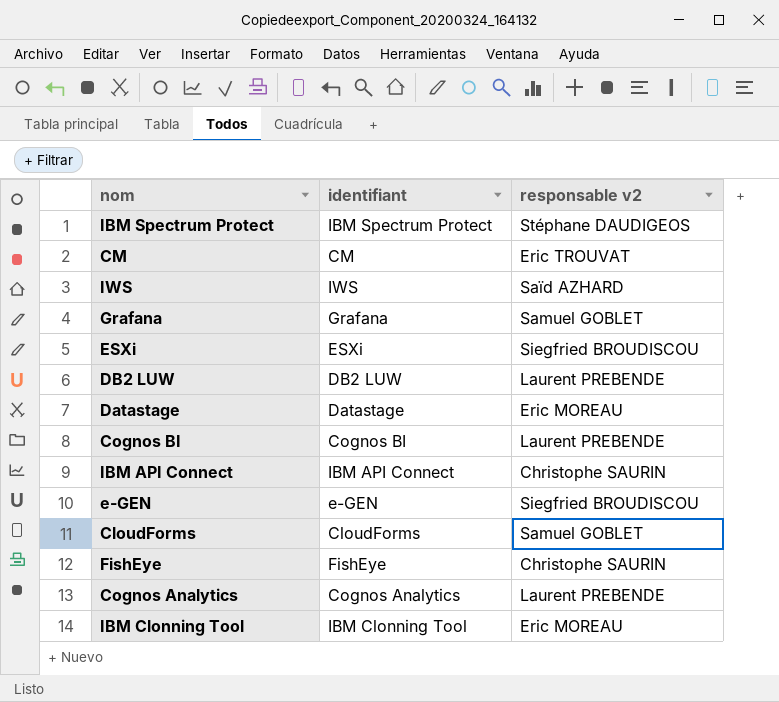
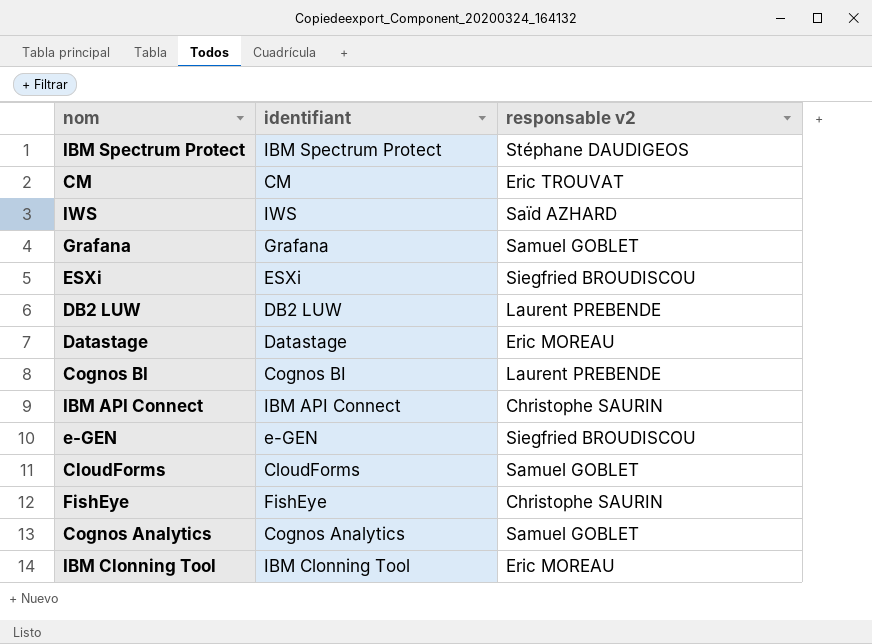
Cognos Analytics | responsable v2: Laurent PREBENDE -> Samuel GOBLET

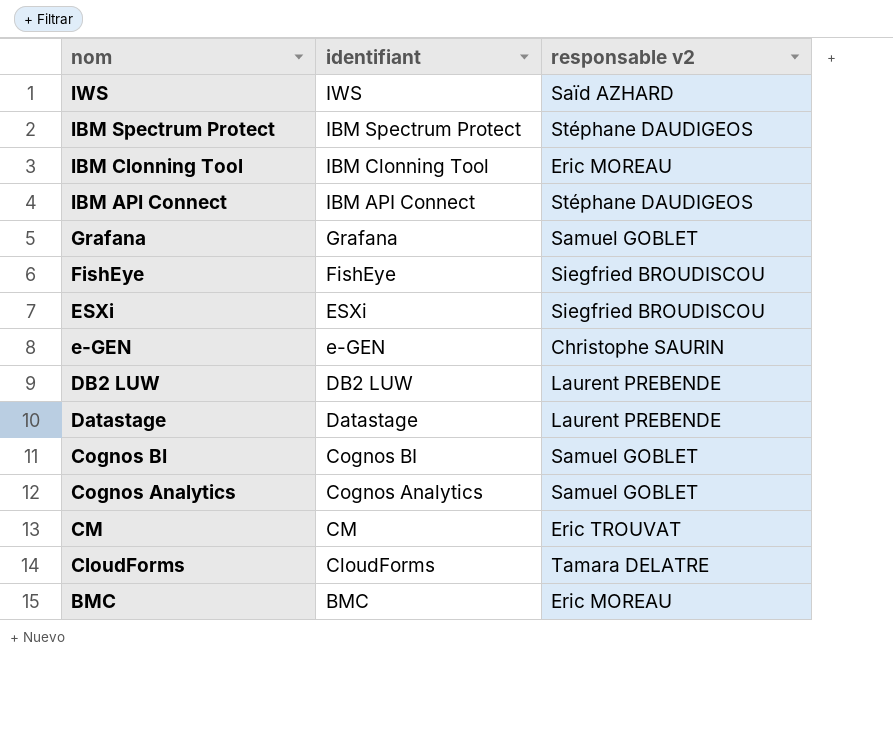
row order: none -> nom descending
IBM API Connect | responsable v2: Christophe SAURIN -> Stéphane DAUDIGEOS
FishEye | responsable v2: Christophe SAURIN -> Siegfried BROUDISCOU
e-GEN | responsable v2: Siegfried BROUDISCOU -> Christophe SAURIN
Datastage | responsable v2: Eric MOREAU -> Laurent PREBENDE
Cognos BI | responsable v2: Laurent PREBENDE -> Samuel GOBLET
CloudForms | responsable v2: Samuel GOBLET -> Tamara DELATRE
row BMC: none -> BMC | Eric MOREAU

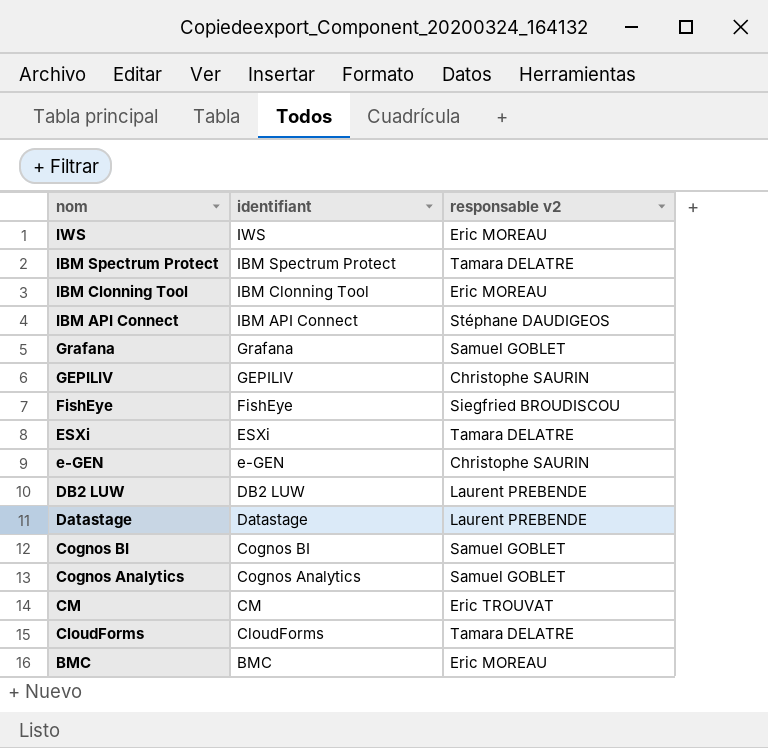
IWS | responsable v2: Saïd AZHARD -> Eric MOREAU
IBM Spectrum Protect | responsable v2: Stéphane DAUDIGEOS -> Tamara DELATRE
row GEPILIV: none -> GEPILIV | Christophe SAURIN
ESXi | responsable v2: Siegfried BROUDISCOU -> Tamara DELATRE

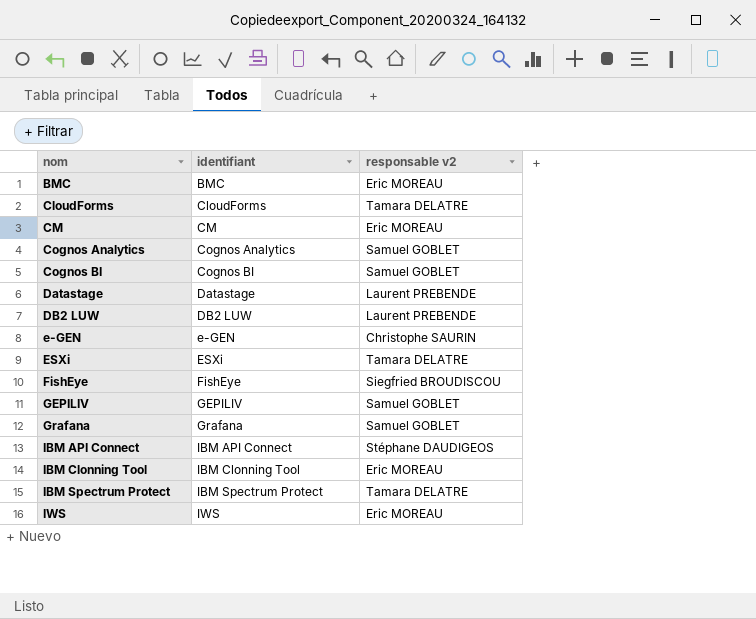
row order: nom descending -> nom ascending
CM | responsable v2: Eric TROUVAT -> Eric MOREAU
GEPILIV | responsable v2: Christophe SAURIN -> Samuel GOBLET

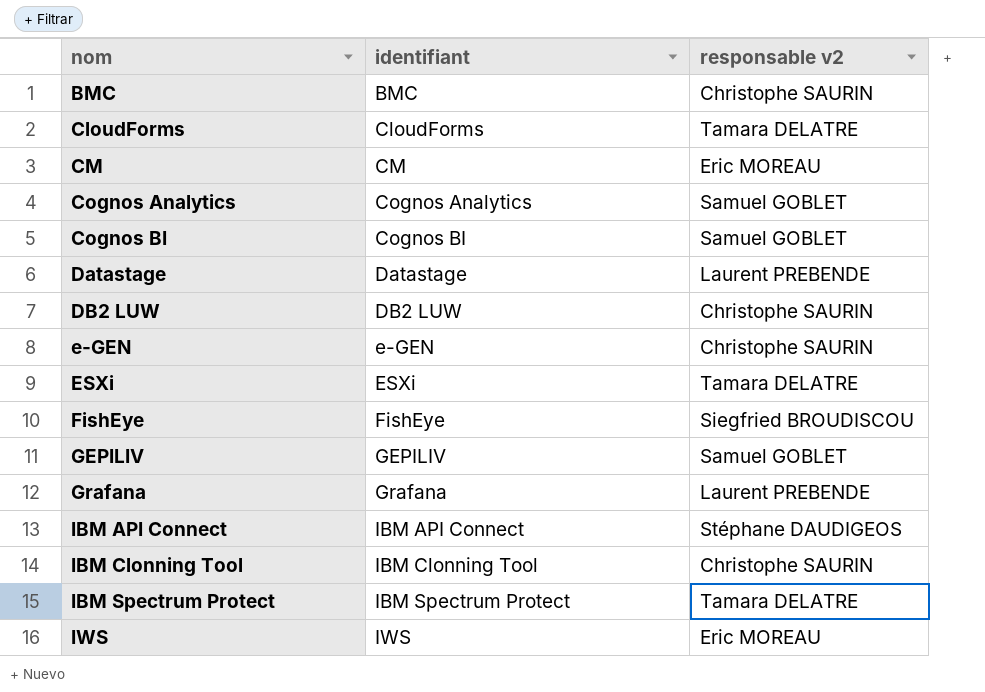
BMC | responsable v2: Eric MOREAU -> Christophe SAURIN
DB2 LUW | responsable v2: Laurent PREBENDE -> Christophe SAURIN
Grafana | responsable v2: Samuel GOBLET -> Laurent PREBENDE
IBM Clonning Tool | responsable v2: Eric MOREAU -> Christophe SAURIN

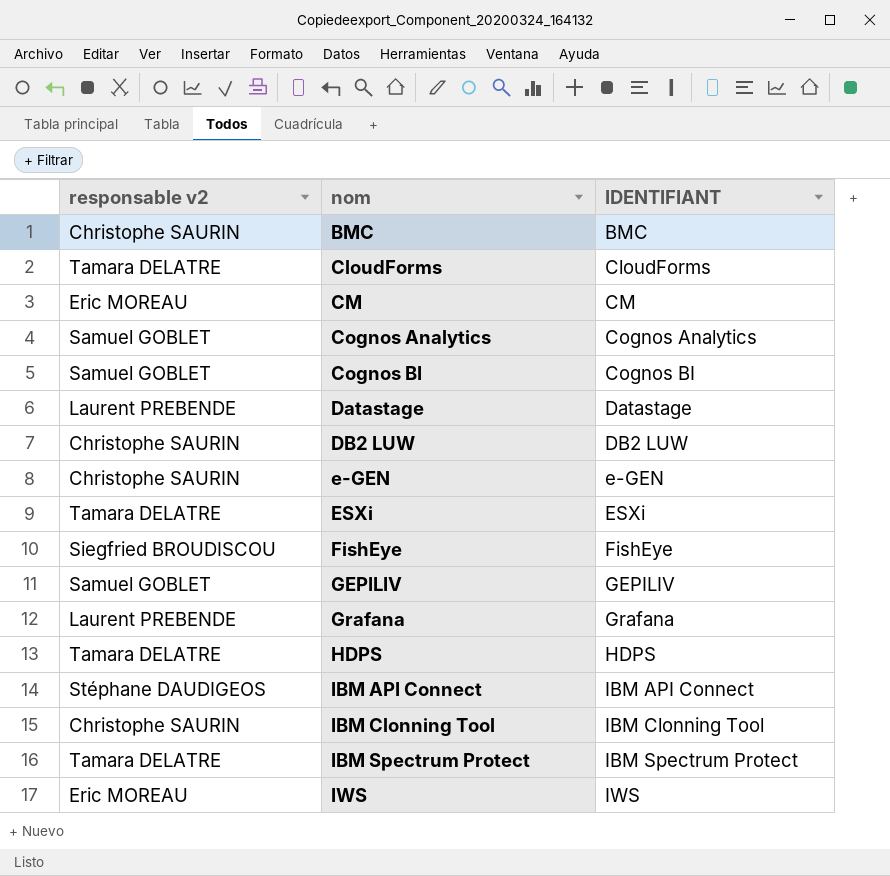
column responsable v2 | position: 3 -> 1
column name: identifiant -> IDENTIFIANT
row HDPS: none -> Tamara DELATRE | HDPS

